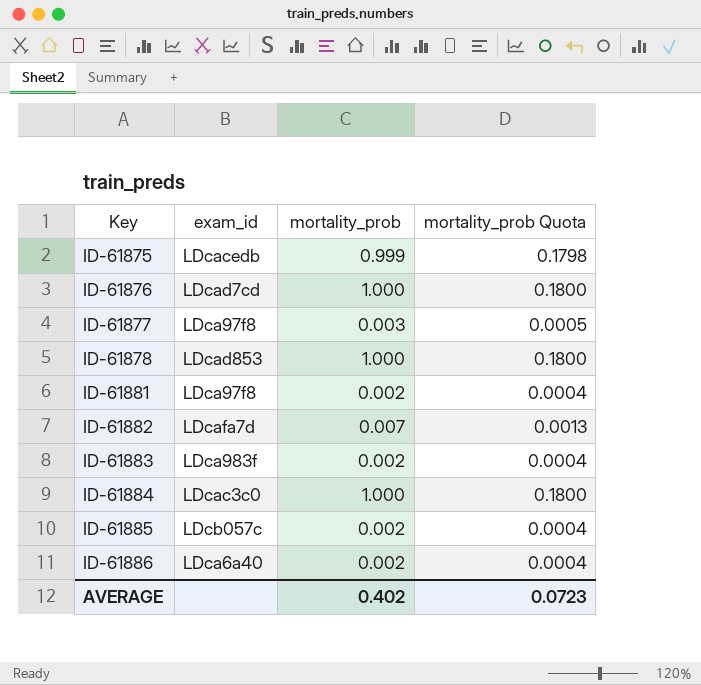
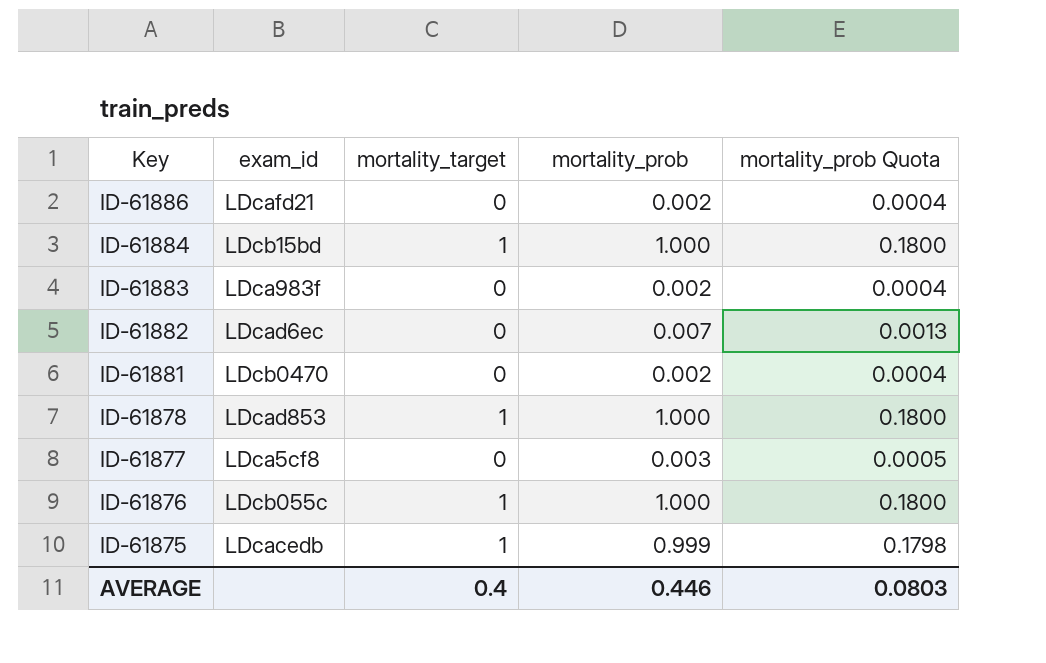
row order: Key ascending -> Key descending
column mortality_target | position: none -> 3
row ID-61885: LDcb057c | 0.002 | 0.0004 -> none
ID-61886 | exam_id: LDca6a40 -> LDcafd21
ID-61884 | exam_id: LDcac3c0 -> LDcb15bd
ID-61882 | exam_id: LDcafa7d -> LDcad6ec
ID-61881 | exam_id: LDca97f8 -> LDcb0470
ID-61877 | exam_id: LDca97f8 -> LDca5cf8
ID-61876 | exam_id: LDcad7cd -> LDcb055c
AVERAGE | mortality_prob: 0.402 -> 0.446
AVERAGE | mortality_prob Quota: 0.0723 -> 0.0803

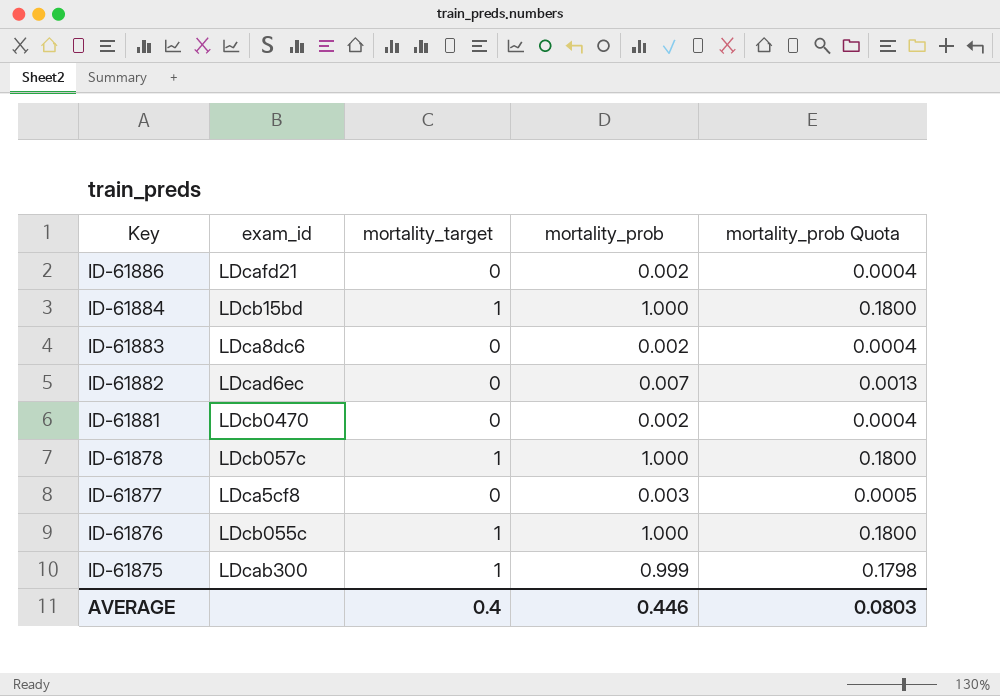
ID-61883 | exam_id: LDca983f -> LDca8dc6
ID-61878 | exam_id: LDcad853 -> LDcb057c
ID-61875 | exam_id: LDcacedb -> LDcab300

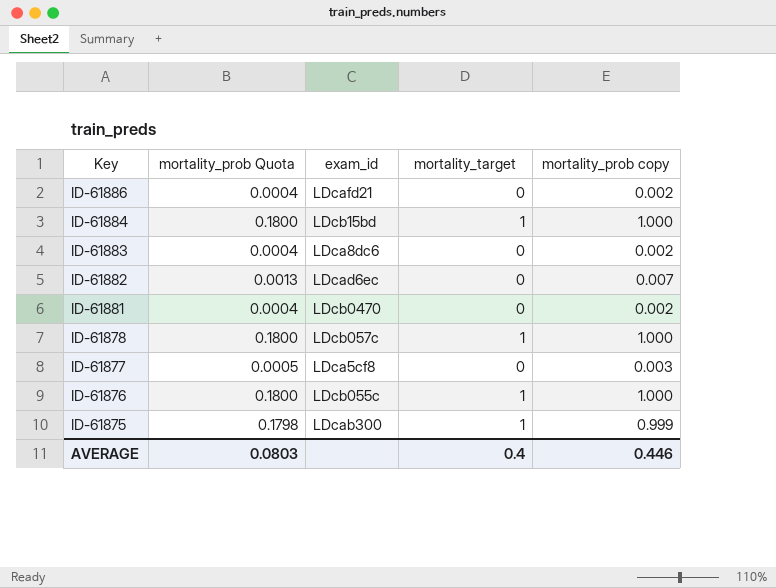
column mortality_prob Quota | position: 5 -> 2
column name: mortality_prob -> mortality_prob copy

